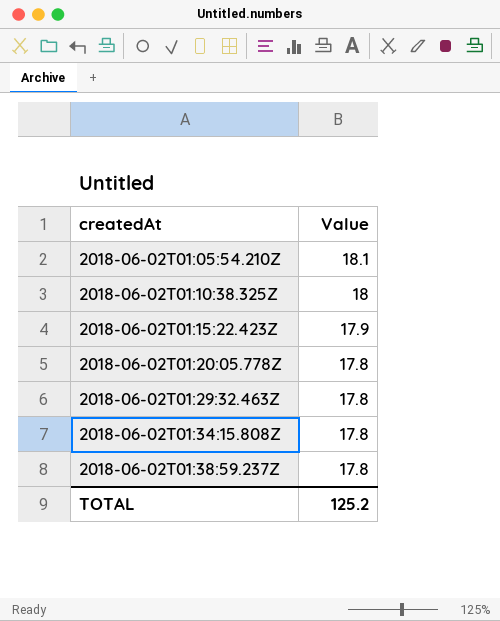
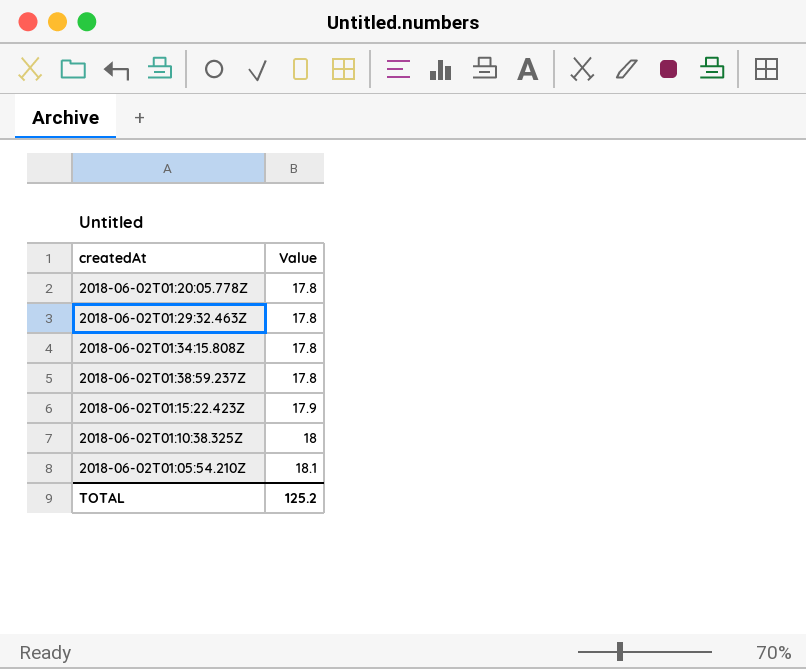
row order: createdAt ascending -> Value ascending

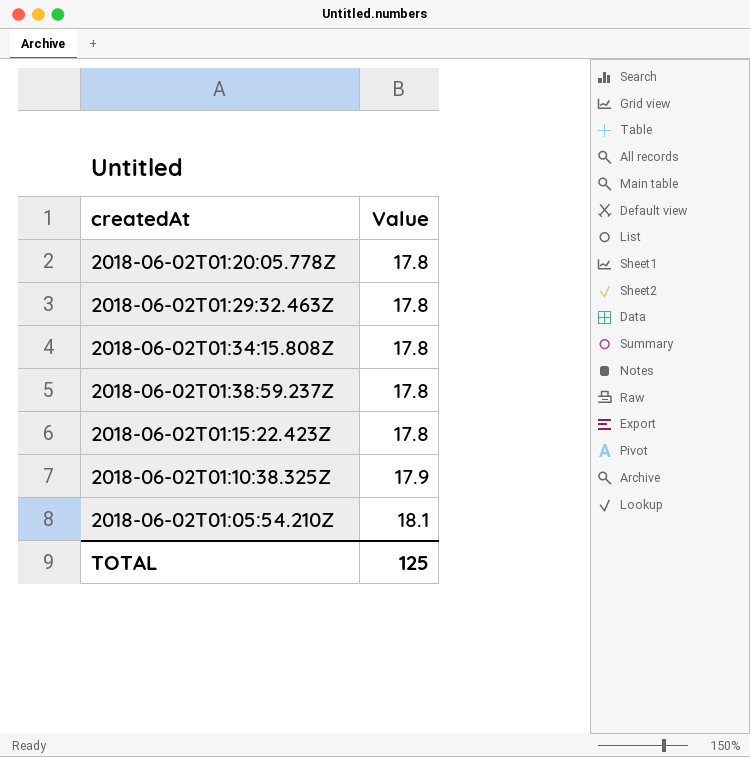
2018-06-02T01:15:22.423Z | Value: 17.9 -> 17.8
2018-06-02T01:10:38.325Z | Value: 18 -> 17.9
TOTAL | Value: 125.2 -> 125

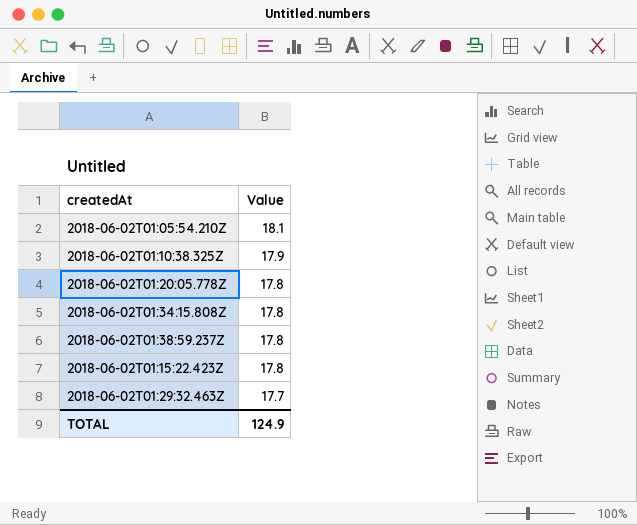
row order: Value ascending -> Value descending
2018-06-02T01:29:32.463Z | Value: 17.8 -> 17.7
TOTAL | Value: 125 -> 124.9

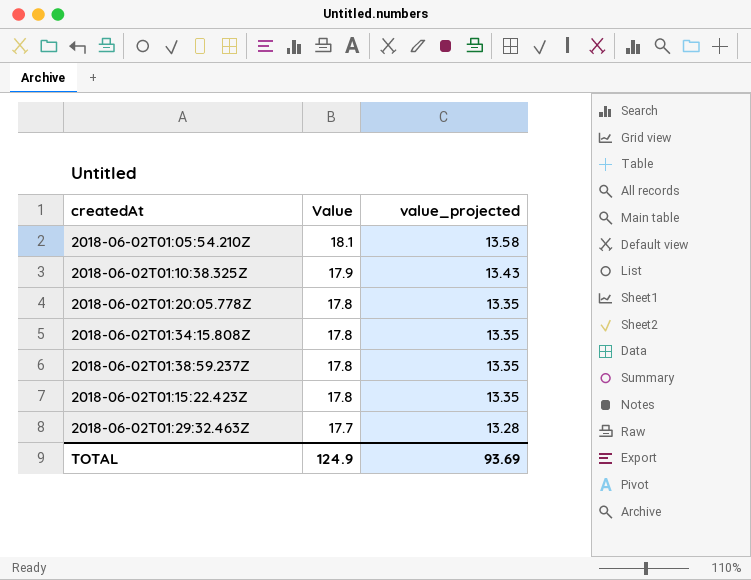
column value_projected | formula: none -> [Value] * 0.75

